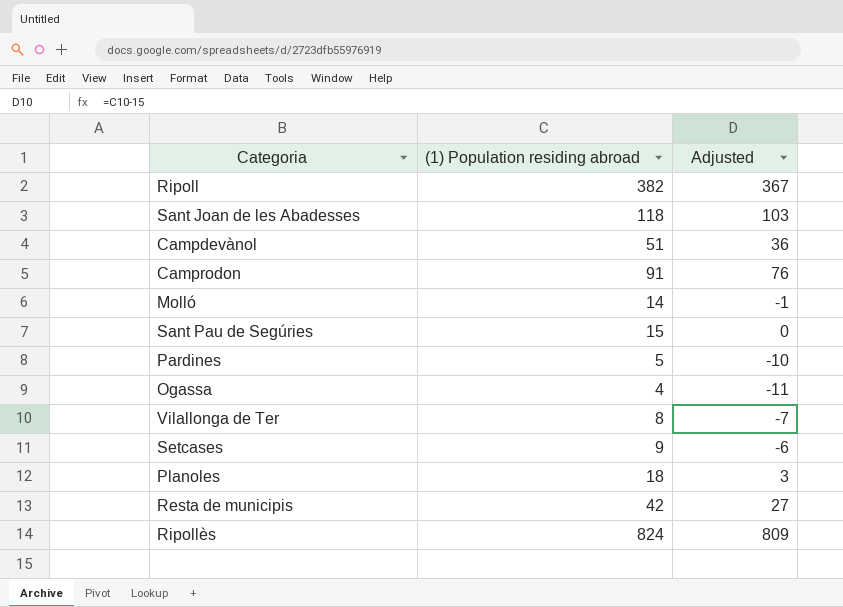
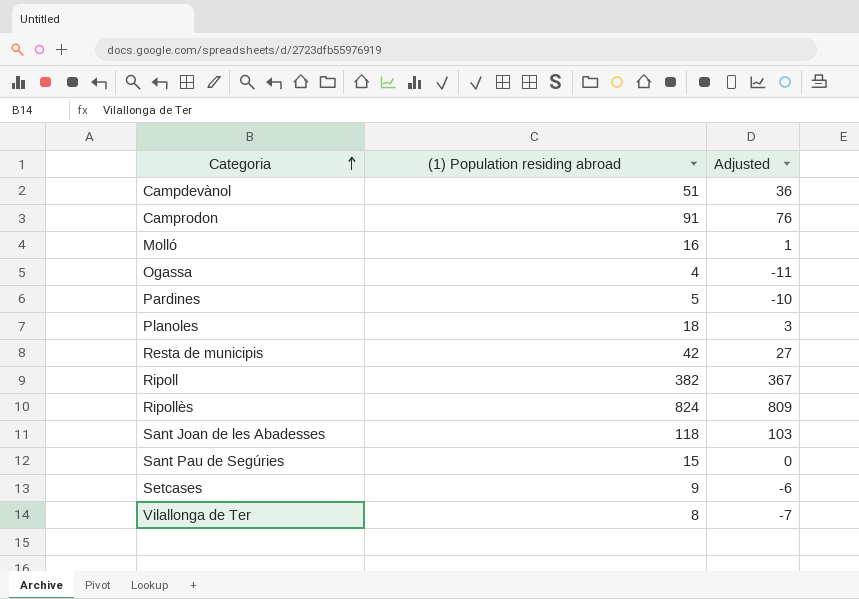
row order: none -> Categoria ascending
Molló | (1) Population residing abroad: 14 -> 16
Molló | Adjusted: -1 -> 1

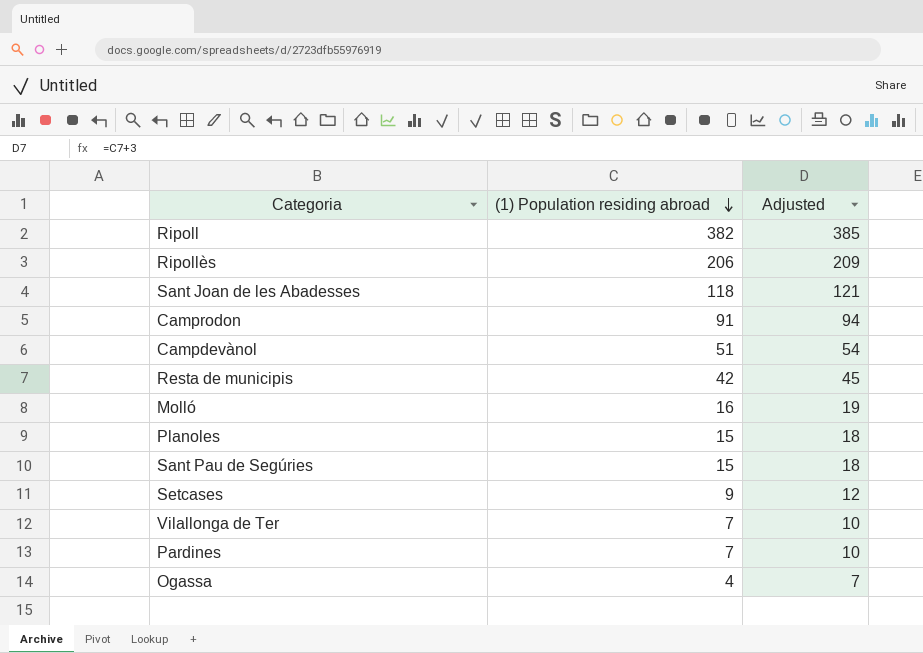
row order: Categoria ascending -> (1) Population residing abroad descending
column Adjusted | formula: [(1) Population residing abroad] - 15 -> [(1) Population residing abroad] + 3
Ripollès | (1) Population residing abroad: 824 -> 206
Planoles | (1) Population residing abroad: 18 -> 15
Vilallonga de Ter | (1) Population residing abroad: 8 -> 7
Pardines | (1) Population residing abroad: 5 -> 7

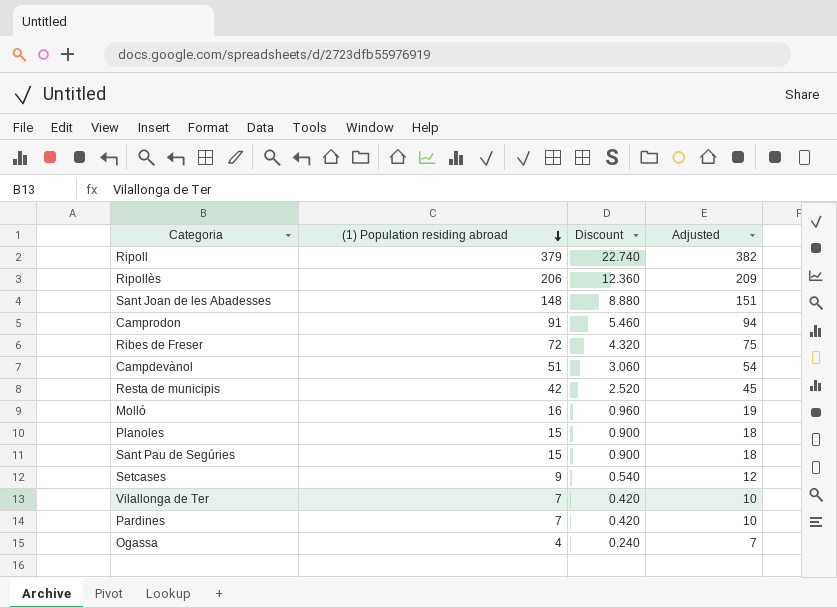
column Discount | formula: none -> [(1) Population residing abroad] * 0.06
Ripoll | (1) Population residing abroad: 382 -> 379
Ripoll | Adjusted: 385 -> 382
Sant Joan de les Abadesses | (1) Population residing abroad: 118 -> 148
Sant Joan de les Abadesses | Adjusted: 121 -> 151
row Ribes de Freser: none -> 72 | 4.320 | 75

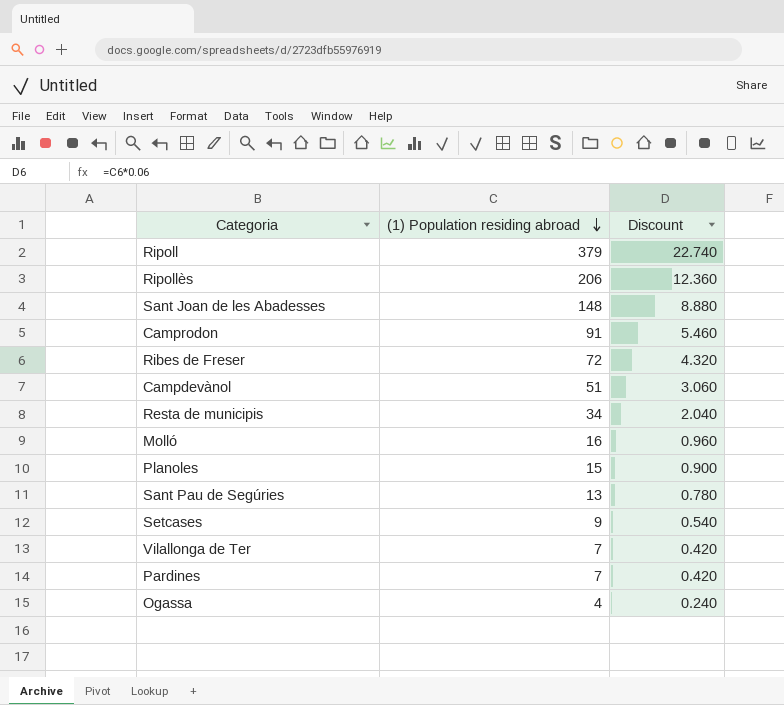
column Adjusted | formula: [(1) Population residing abroad] + 3 -> none
Resta de municipis | (1) Population residing abroad: 42 -> 34
Resta de municipis | Discount: 2.520 -> 2.040
Sant Pau de Segúries | (1) Population residing abroad: 15 -> 13
Sant Pau de Segúries | Discount: 0.900 -> 0.780

